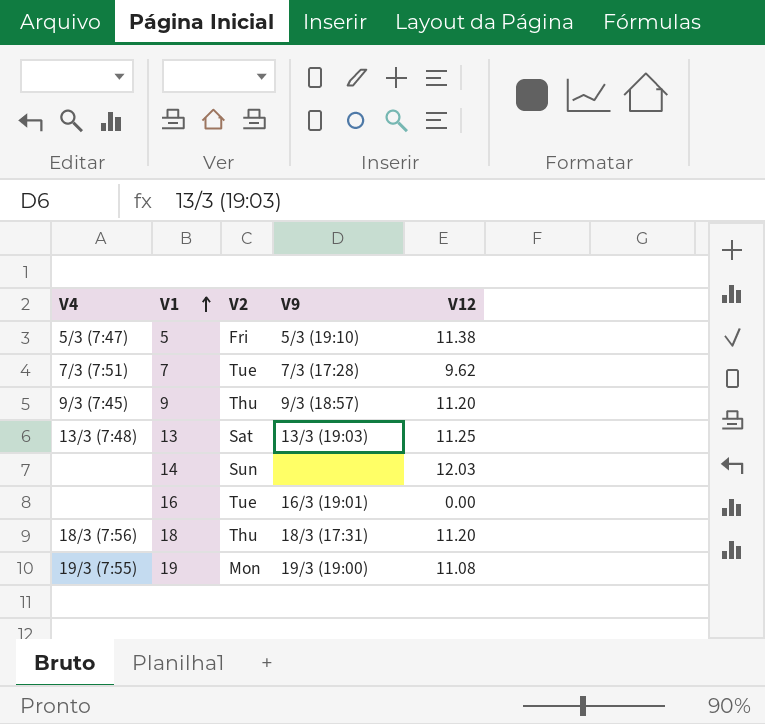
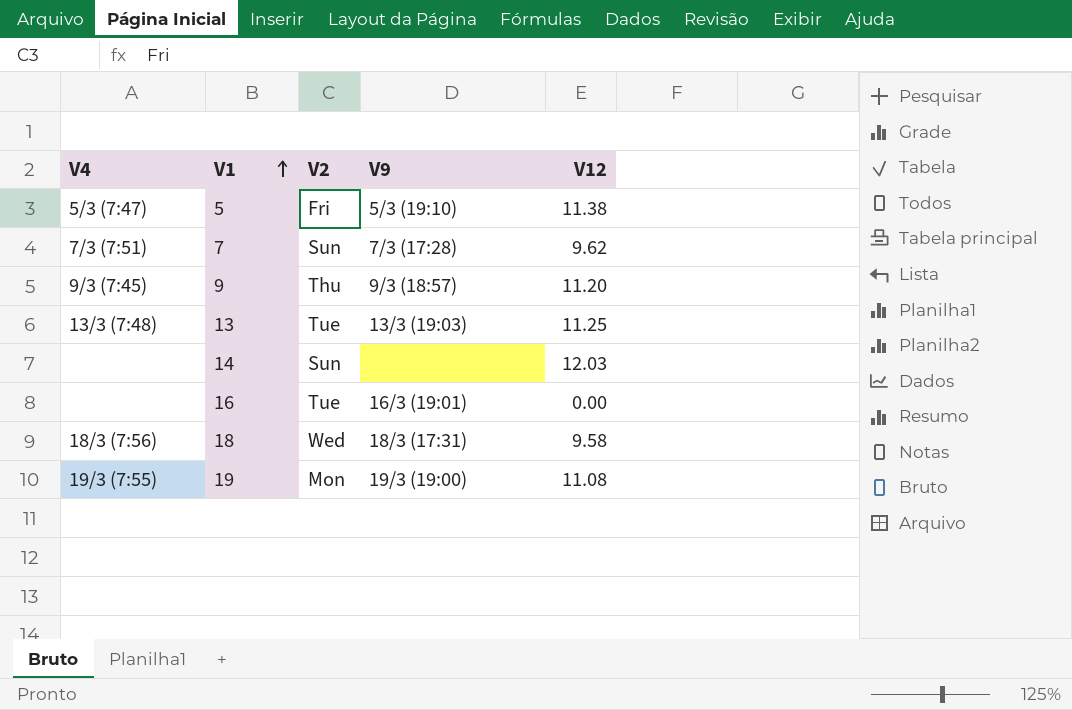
7 | V2: Tue -> Sun
13 | V2: Sat -> Tue
18 | V2: Thu -> Wed
18 | V12: 11.20 -> 9.58

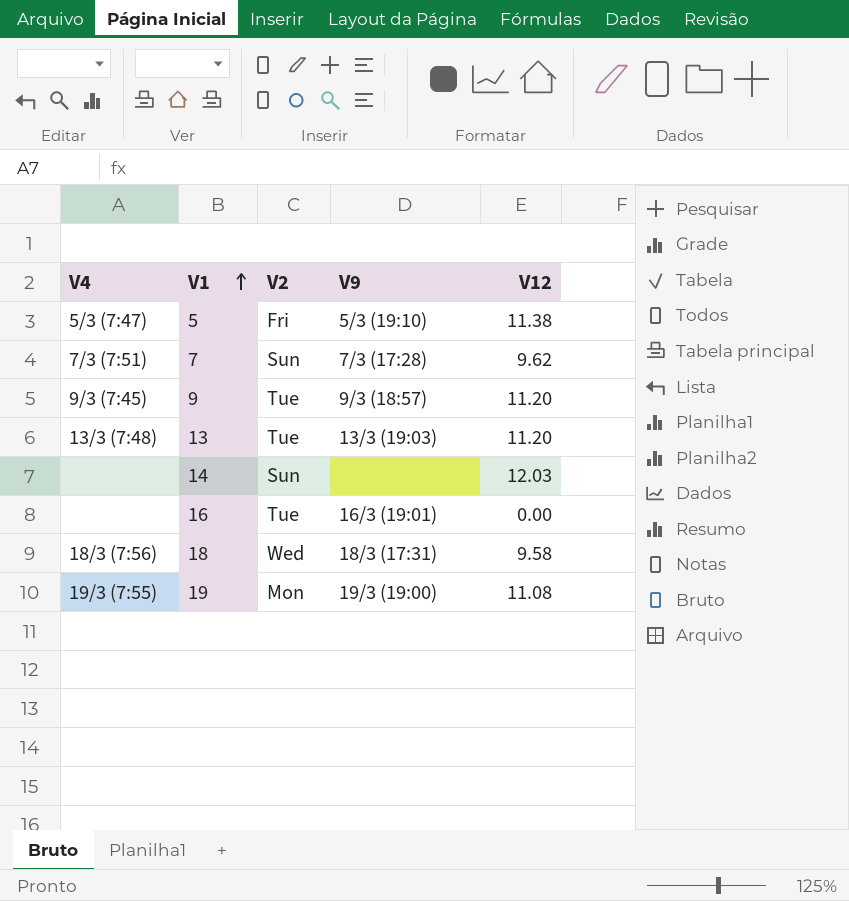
9 | V2: Thu -> Tue
13 | V12: 11.25 -> 11.20

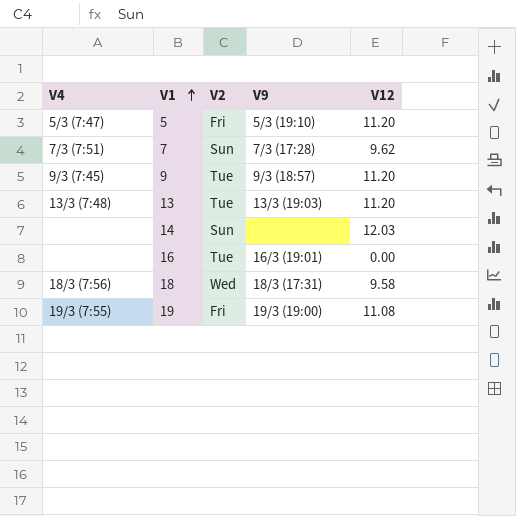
5 | V12: 11.38 -> 11.20
19 | V2: Mon -> Fri

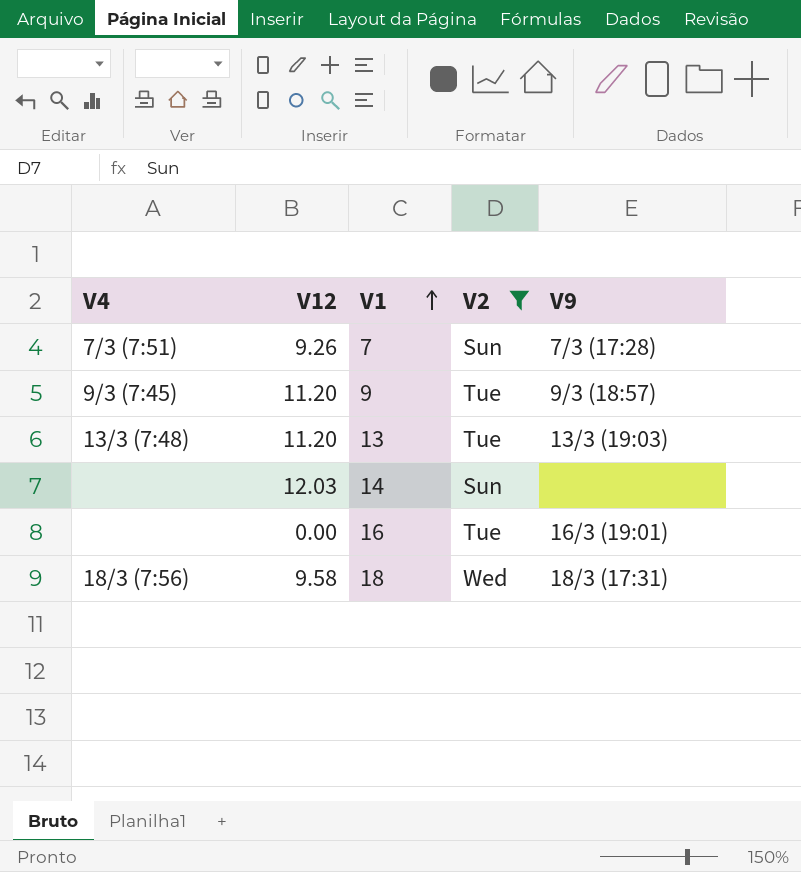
filter: none -> V2 != Fri
column V12 | position: 5 -> 2
7 | V12: 9.62 -> 9.26

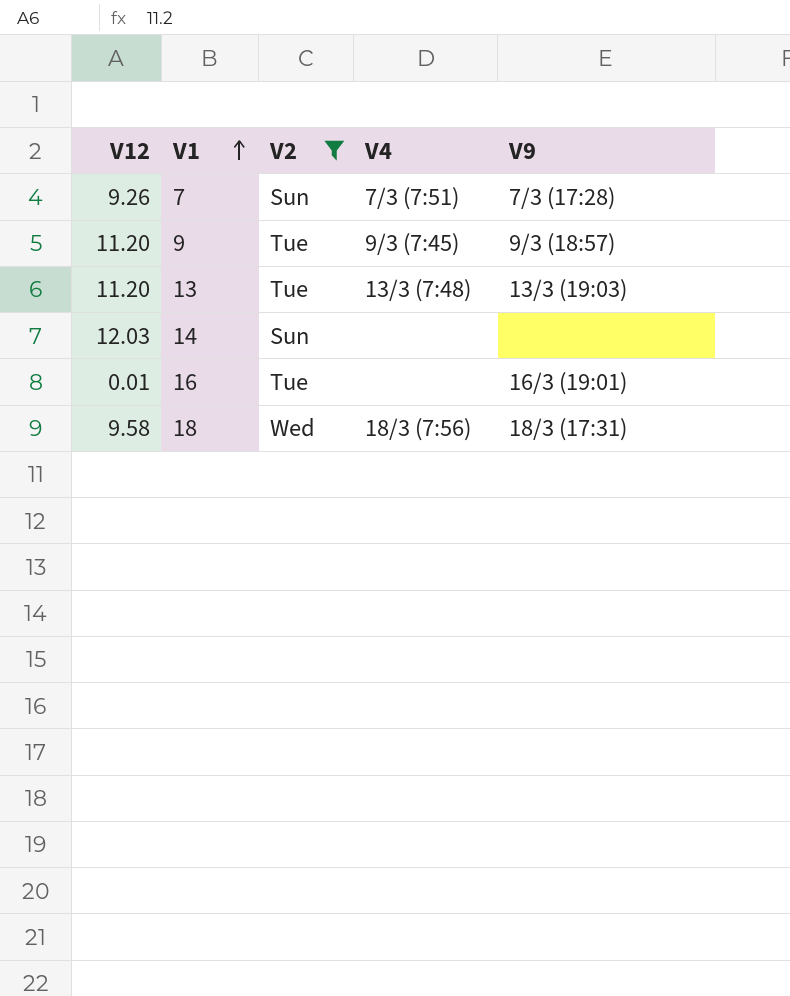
column V4 | position: 1 -> 4
16 | V12: 0.00 -> 0.01

